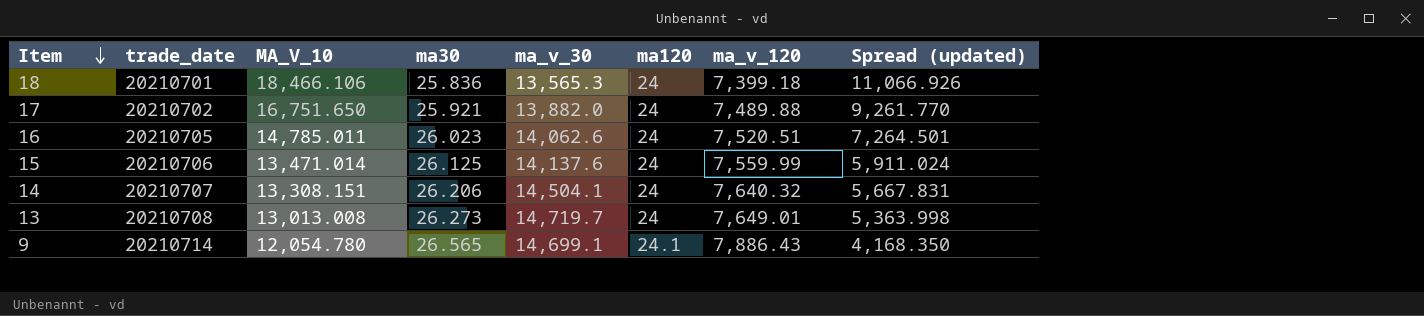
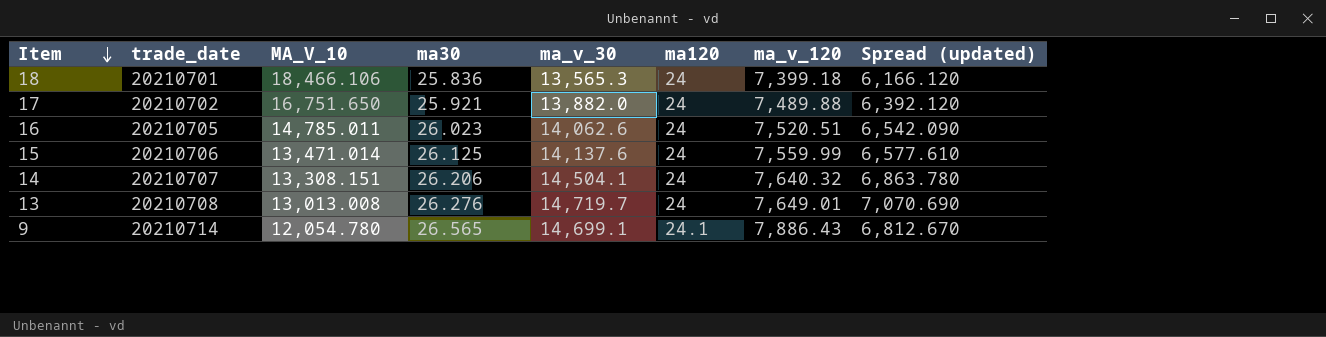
column Spread (updated) | formula: [MA_V_10] - [ma_v_120] -> [ma_v_30] - [ma_v_120]
13 | ma30: 26.273 -> 26.276

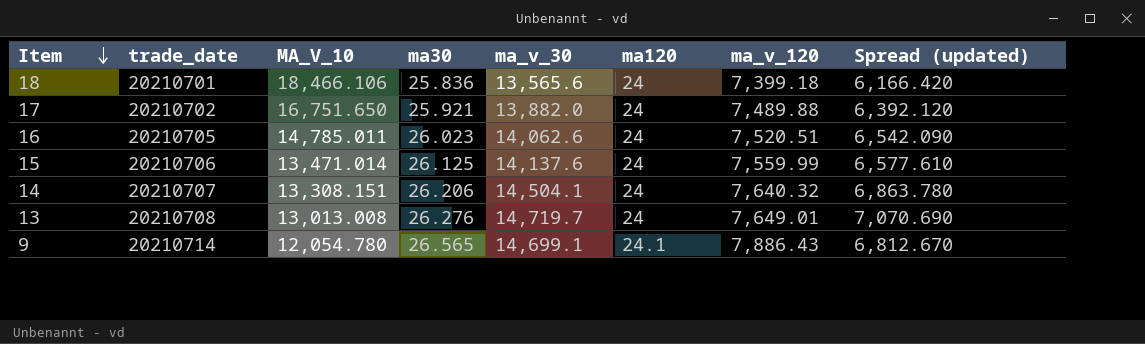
18 | ma_v_30: 13,565.3 -> 13,565.6
18 | Spread (updated): 6,166.120 -> 6,166.420

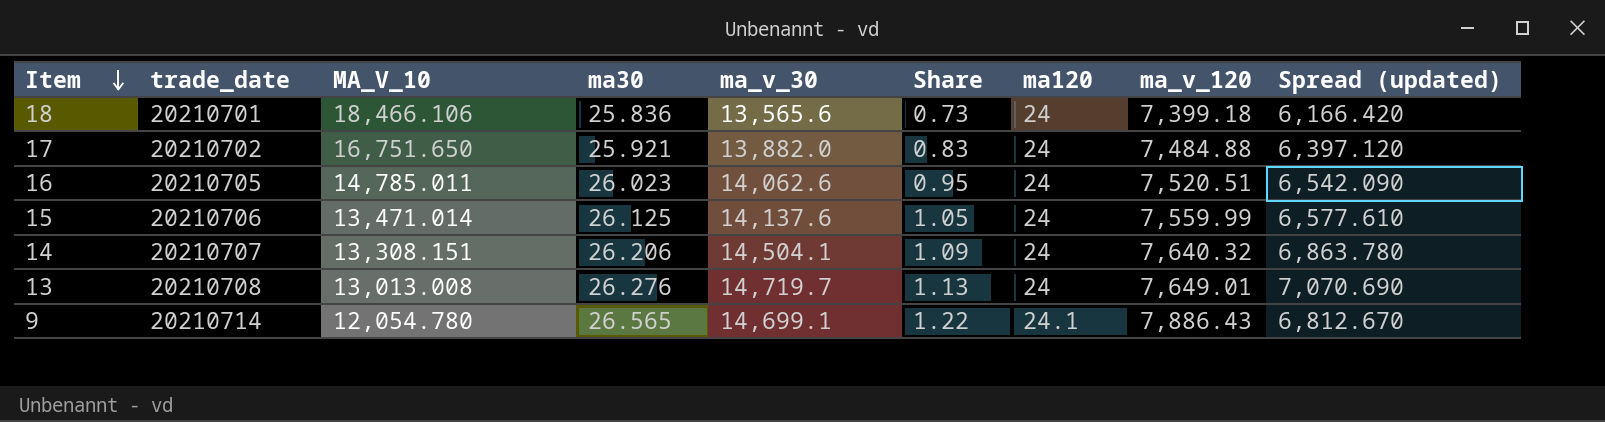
column Share | formula: none -> [ma_v_30] / [MA_V_10]
17 | ma_v_120: 7,489.88 -> 7,484.88
17 | Spread (updated): 6,392.120 -> 6,397.120

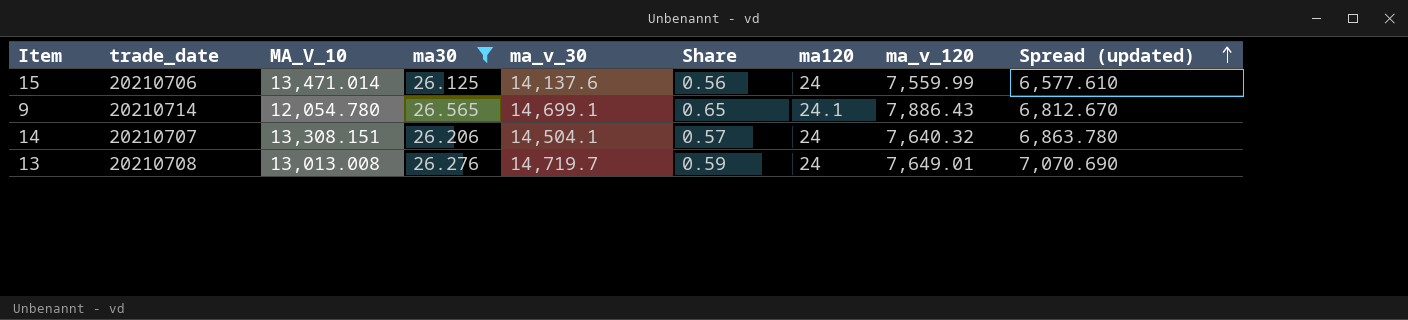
filter: none -> ma30 >= 26.125
row order: Item descending -> Spread (updated) ascending
column Share | formula: [ma_v_30] / [MA_V_10] -> [ma_v_120] / [MA_V_10]

